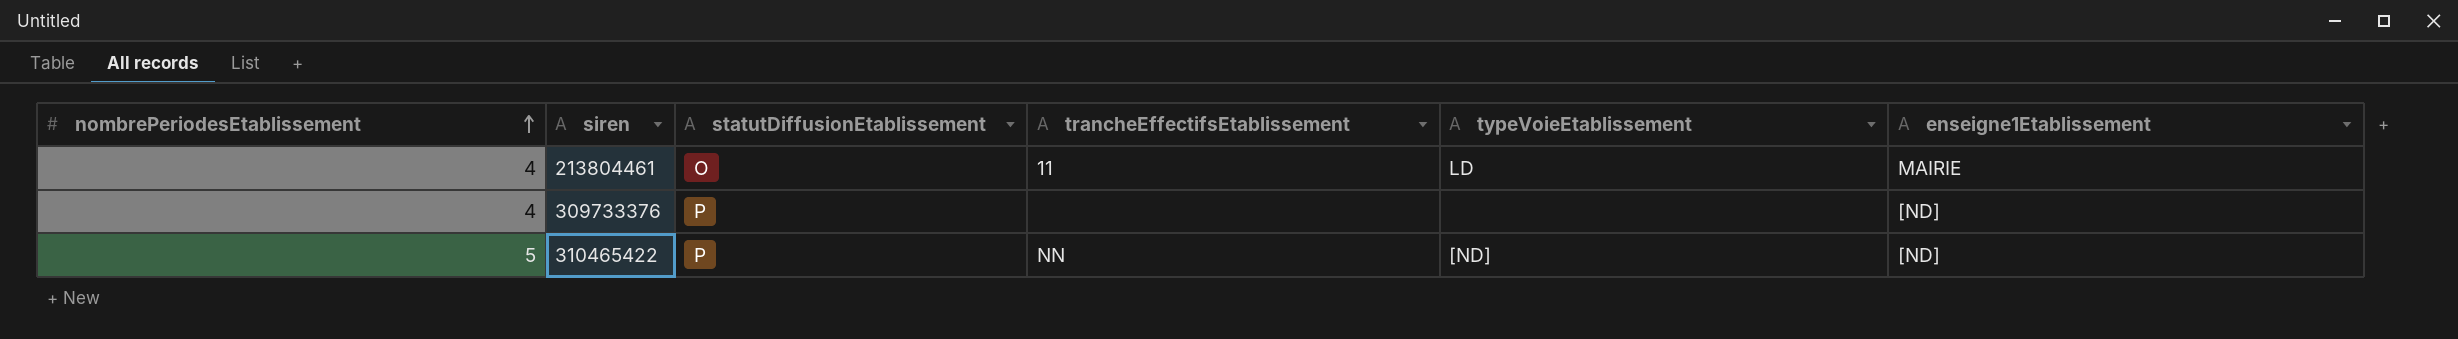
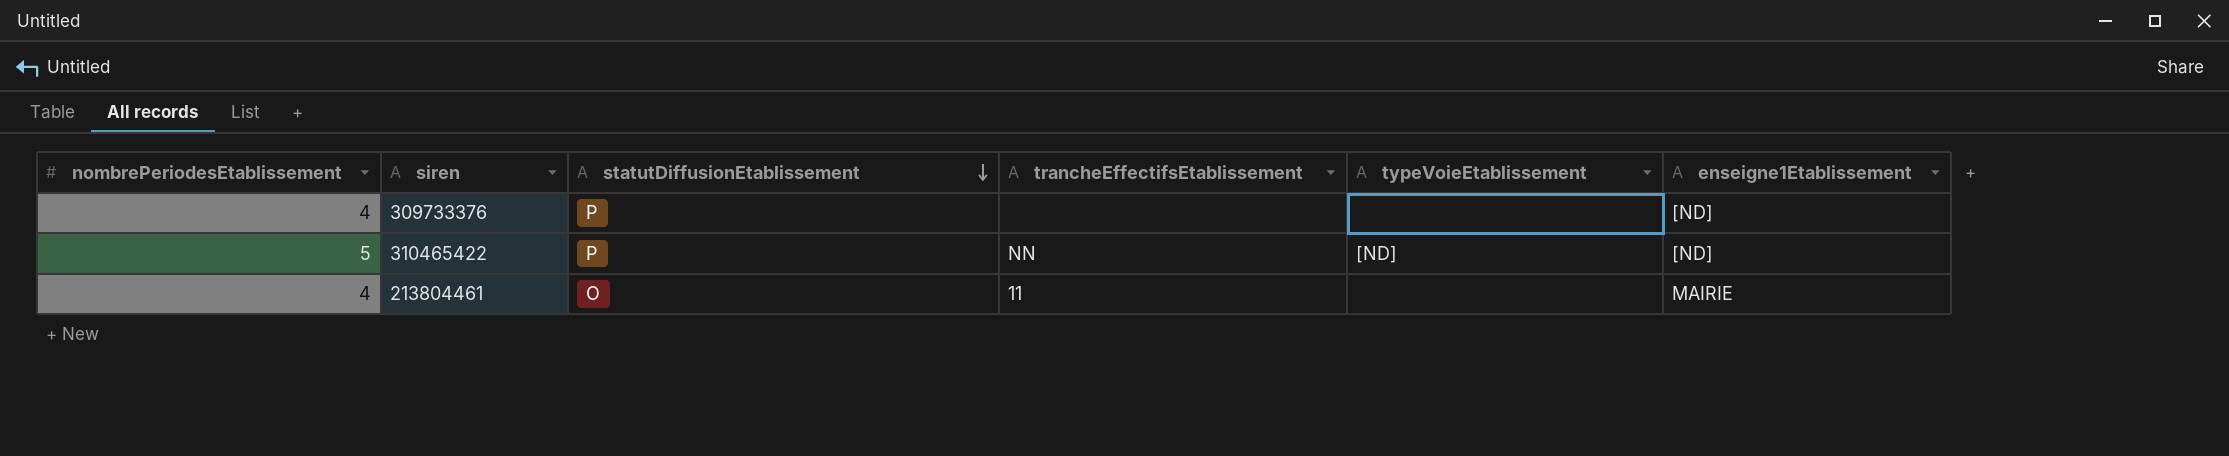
row order: nombrePeriodesEtablissement ascending -> statutDiffusionEtablissement descending
213804461 | typeVoieEtablissement: LD -> none

